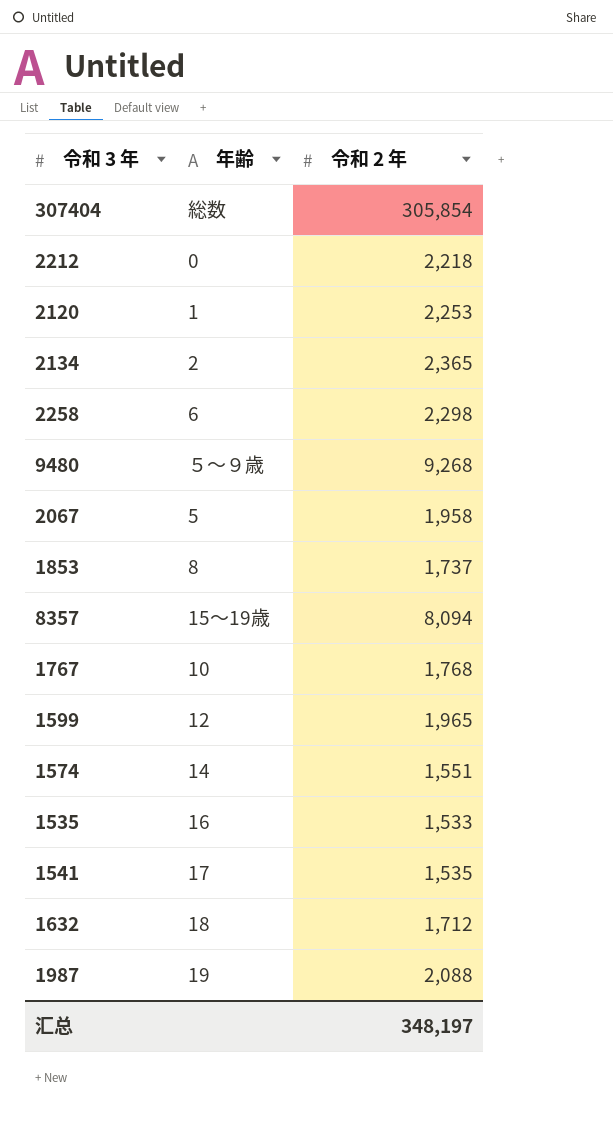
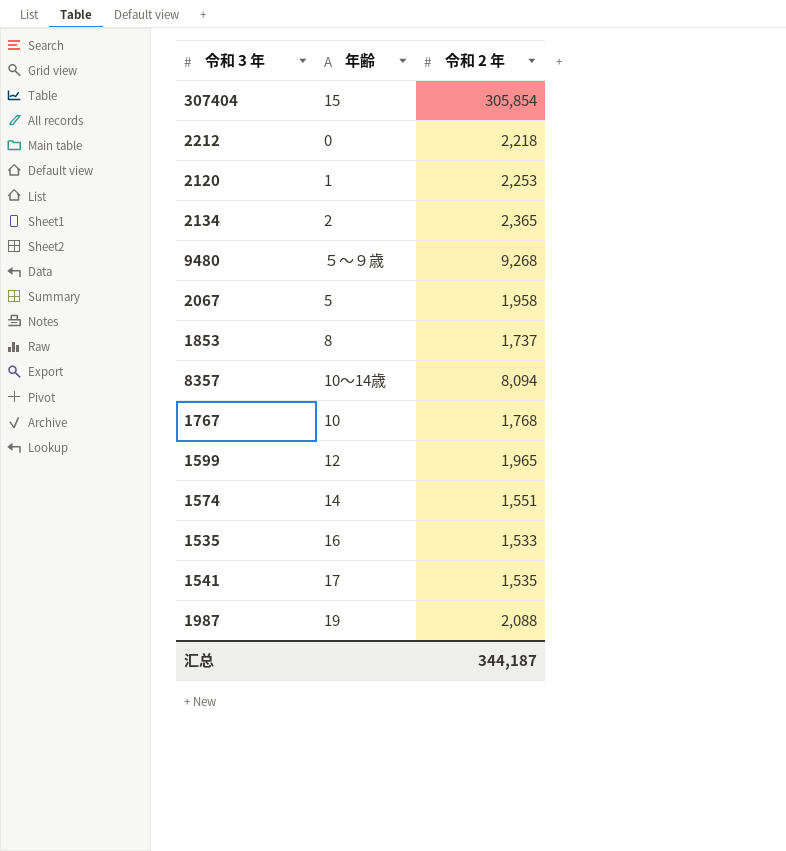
row 2258: 6 | 2,298 -> none
row 1632: 18 | 1,712 -> none
307404 | 年齢: 総数 -> 15
8357 | 年齢: 15～19歳 -> 10～14歳
汇总 | 令和 2 年: 348,197 -> 344,187

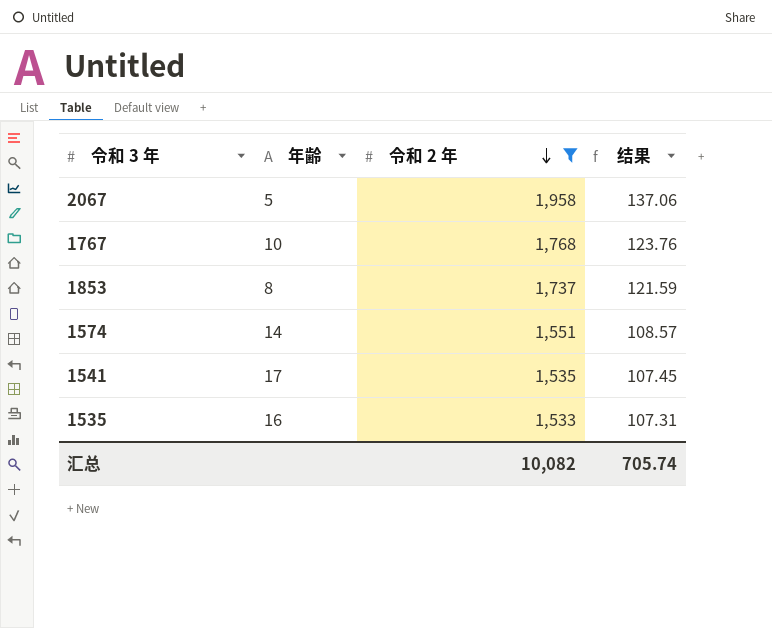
filter: none -> 令和 2 年 <= 1,958
row order: none -> 令和 2 年 descending
column 结果 | formula: none -> [令和 2 年] * 0.07
汇总 | 令和 2 年: 344,187 -> 10,082

